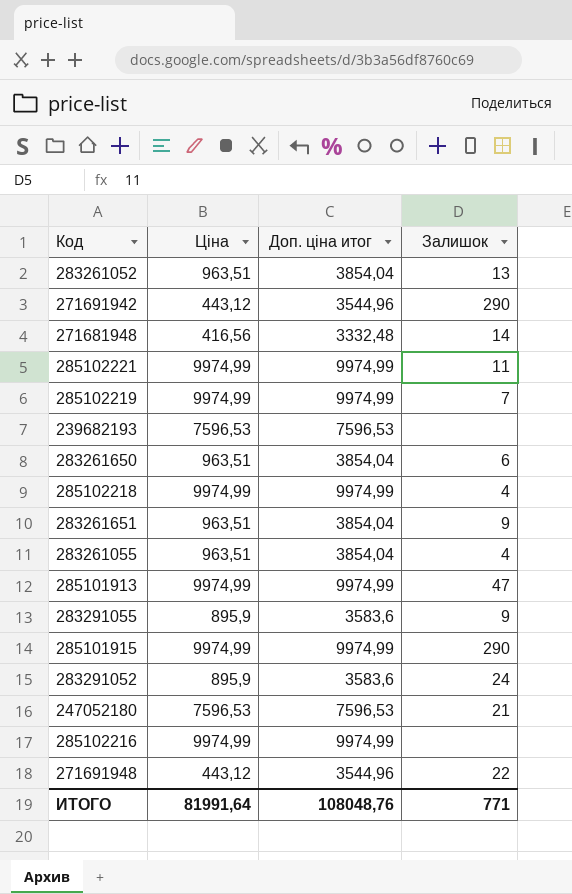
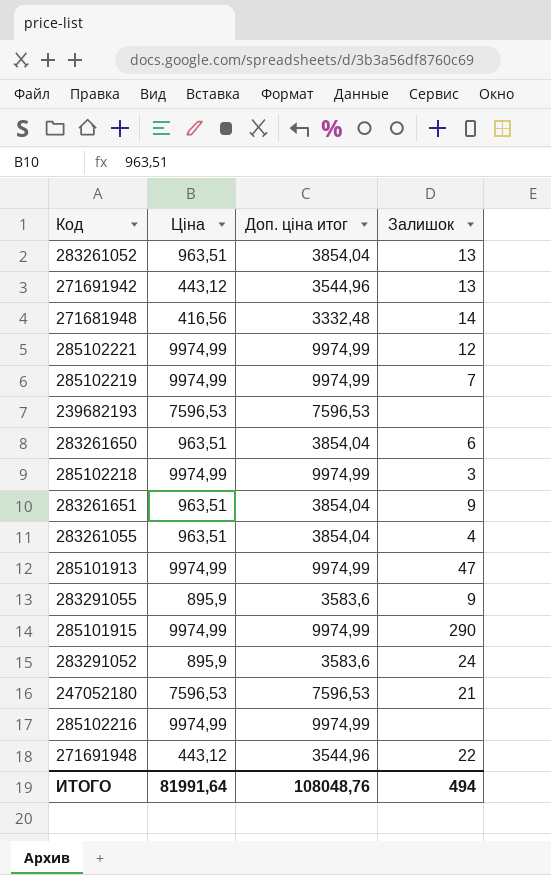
271691942 | Залишок: 290 -> 13
285102221 | Залишок: 11 -> 12
285102218 | Залишок: 4 -> 3
ИТОГО | Залишок: 771 -> 494

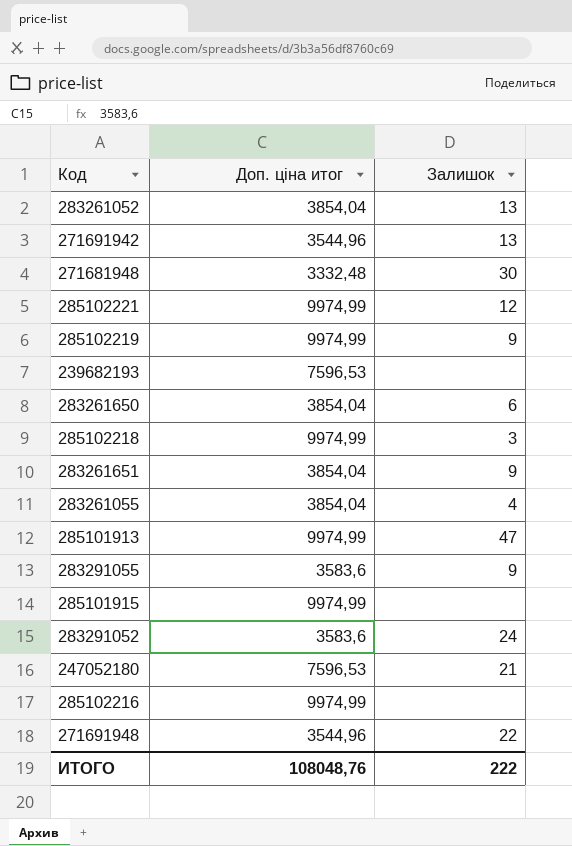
column Ціна | position: 2 -> none
271681948 | Залишок: 14 -> 30
285102219 | Залишок: 7 -> 9
285101915 | Залишок: 290 -> none
ИТОГО | Залишок: 494 -> 222

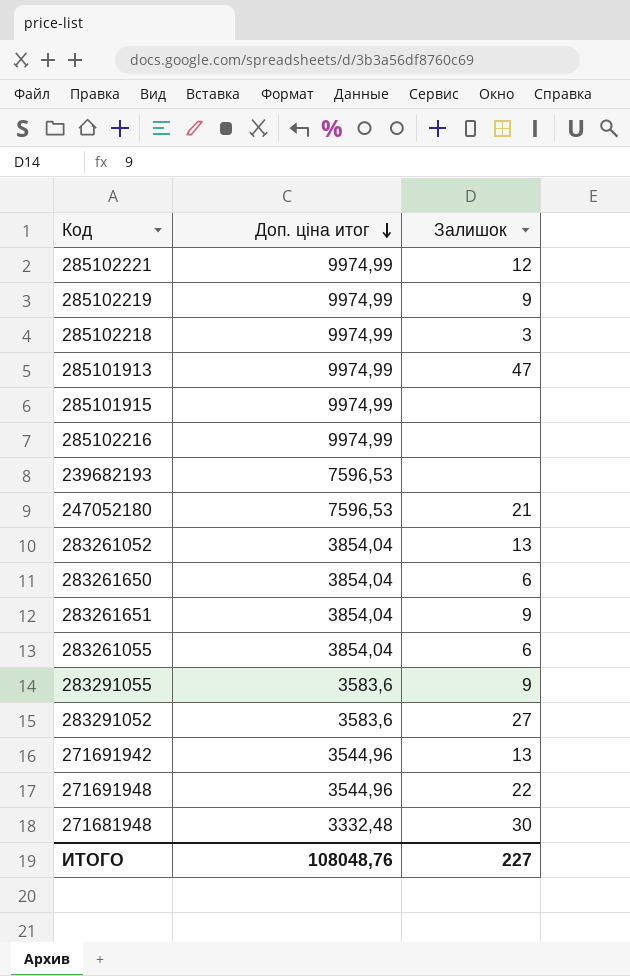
row order: none -> Доп. ціна итог descending
283261055 | Залишок: 4 -> 6
283291052 | Залишок: 24 -> 27
ИТОГО | Залишок: 222 -> 227

